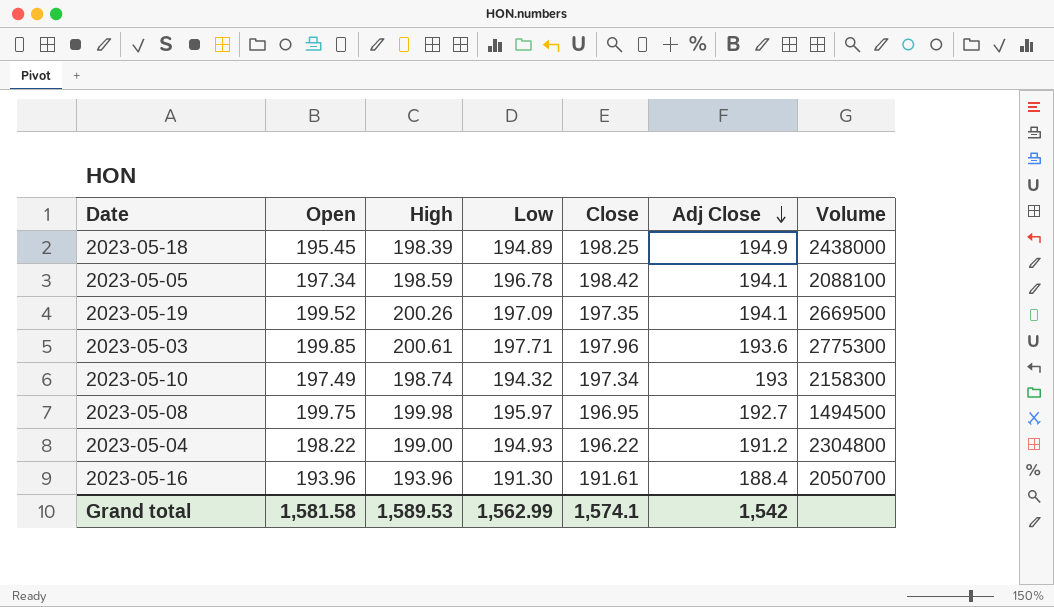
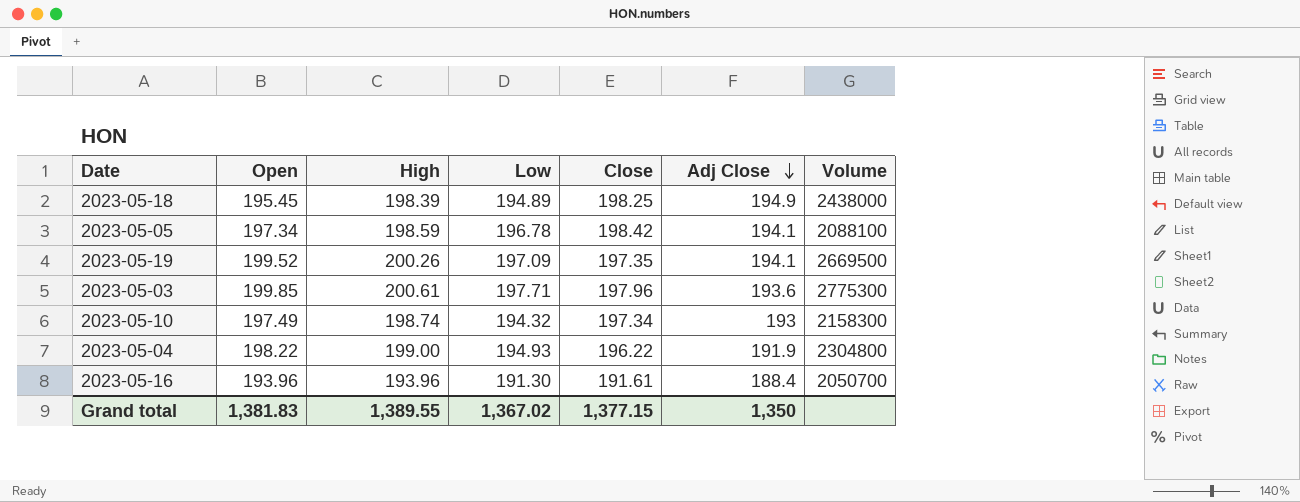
row 2023-05-08: 199.75 | 199.98 | 195.97 | 196.95 | 192.7 | 1494500 -> none
2023-05-04 | Adj Close: 191.2 -> 191.9
Grand total | Open: 1,581.58 -> 1,381.83
Grand total | High: 1,589.53 -> 1,389.55
Grand total | Low: 1,562.99 -> 1,367.02
Grand total | Close: 1,574.1 -> 1,377.15
Grand total | Adj Close: 1,542 -> 1,350

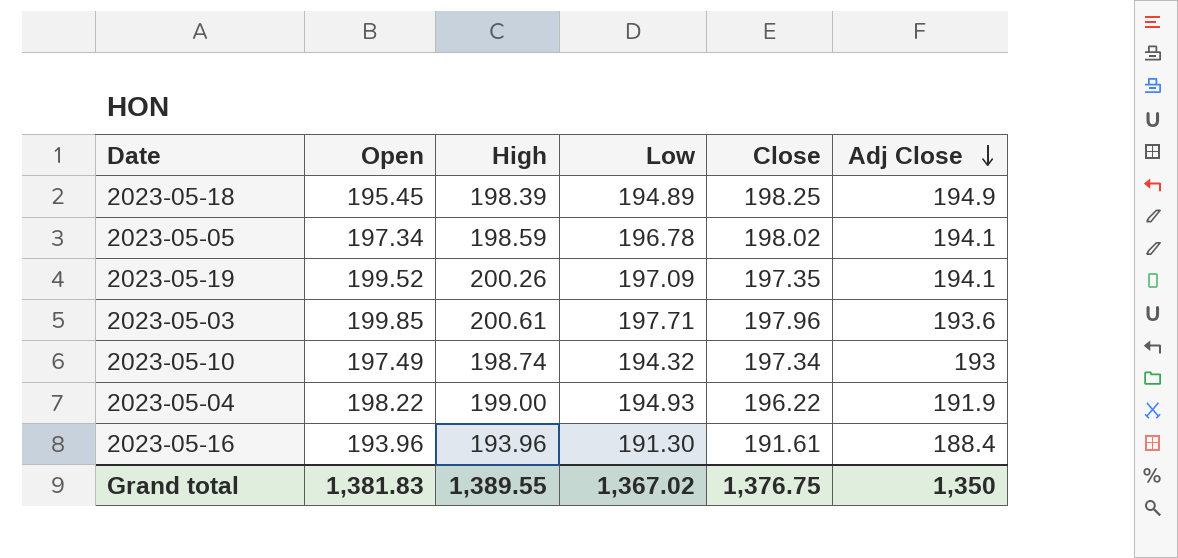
column Volume | position: 7 -> none
2023-05-05 | Close: 198.42 -> 198.02
Grand total | Close: 1,377.15 -> 1,376.75

